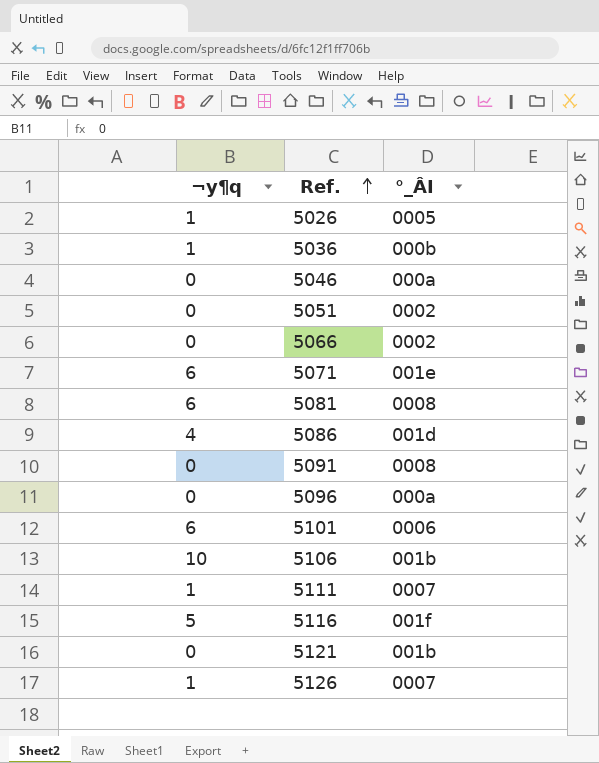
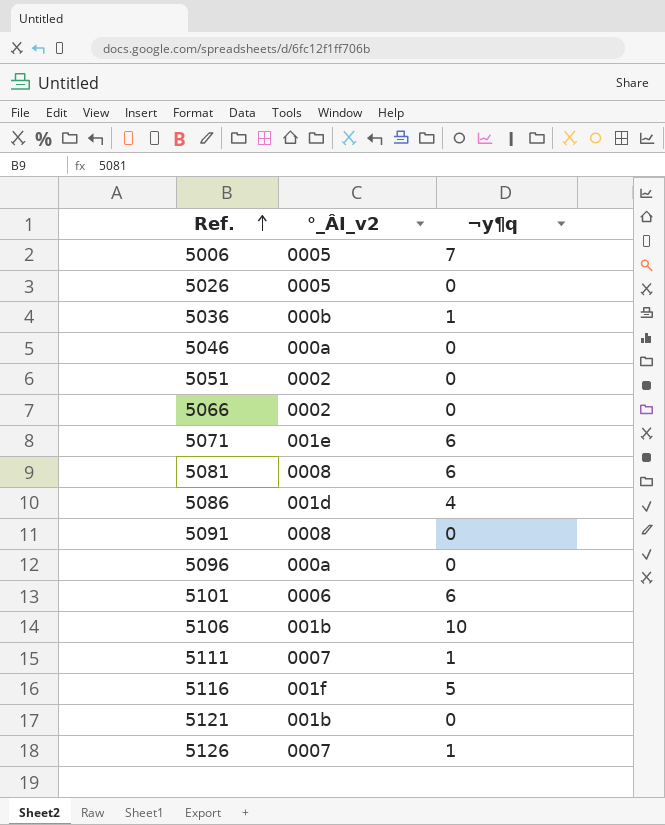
column name: °_ÂI -> °_ÂI_v2
column ¬y¶q | position: 1 -> 3
row 5006: none -> 0005 | 7
5026 | ¬y¶q: 1 -> 0

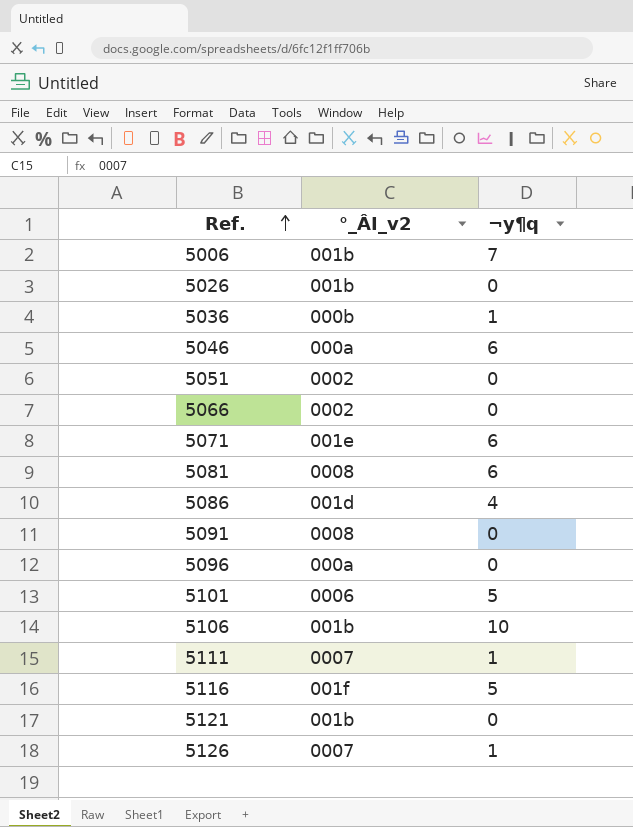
5006 | °_ÂI_v2: 0005 -> 001b
5026 | °_ÂI_v2: 0005 -> 001b
5046 | ¬y¶q: 0 -> 6
5101 | ¬y¶q: 6 -> 5

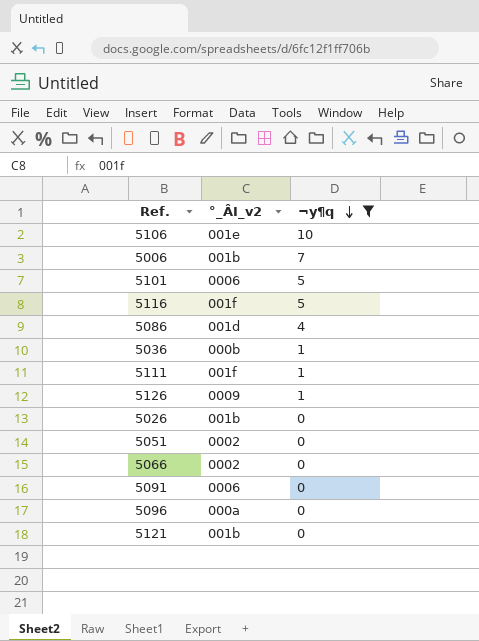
filter: none -> ¬y¶q != 6
row order: Ref. ascending -> ¬y¶q descending
5106 | °_ÂI_v2: 001b -> 001e
5111 | °_ÂI_v2: 0007 -> 001f
5126 | °_ÂI_v2: 0007 -> 0009
5091 | °_ÂI_v2: 0008 -> 0006

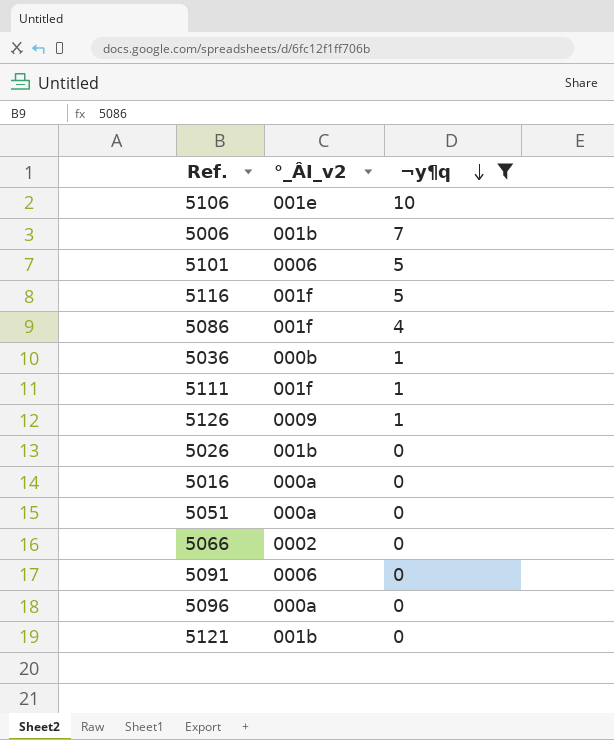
5086 | °_ÂI_v2: 001d -> 001f
row 5016: none -> 000a | 0
5051 | °_ÂI_v2: 0002 -> 000a

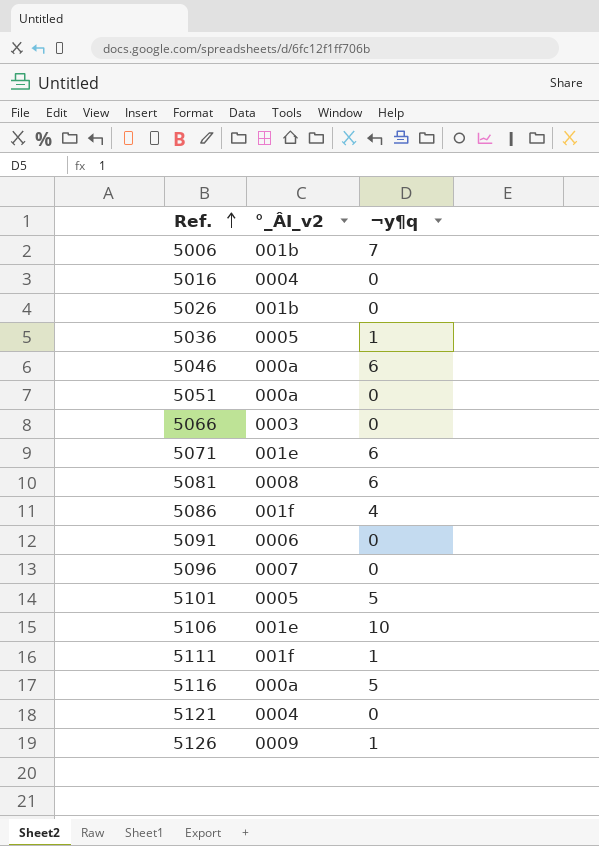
filter: ¬y¶q != 6 -> none
row order: ¬y¶q descending -> Ref. ascending
5016 | °_ÂI_v2: 000a -> 0004
5036 | °_ÂI_v2: 000b -> 0005
5066 | °_ÂI_v2: 0002 -> 0003
5096 | °_ÂI_v2: 000a -> 0007
5101 | °_ÂI_v2: 0006 -> 0005
5116 | °_ÂI_v2: 001f -> 000a
5121 | °_ÂI_v2: 001b -> 0004

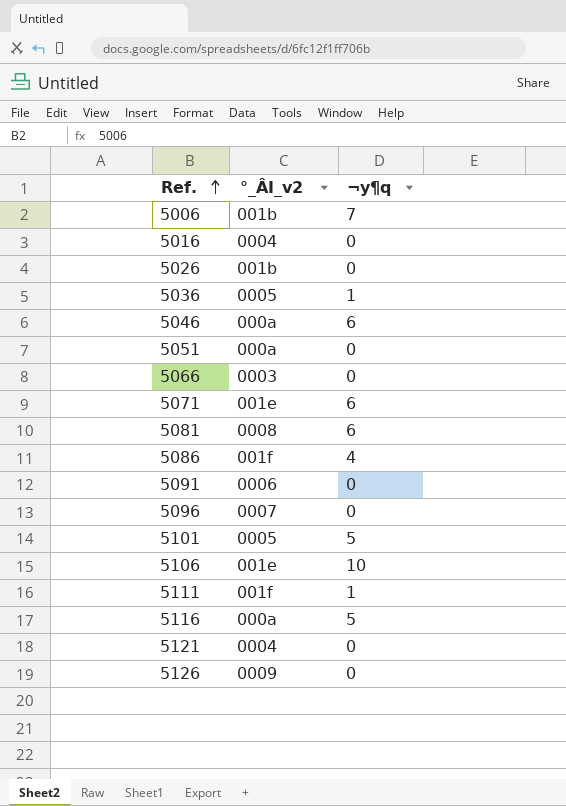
5126 | ¬y¶q: 1 -> 0

